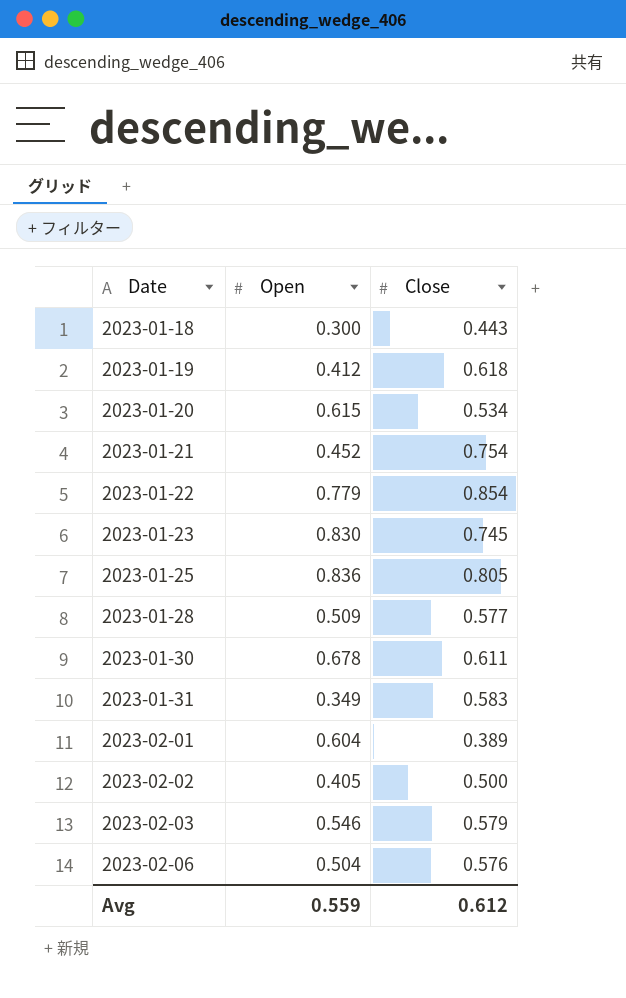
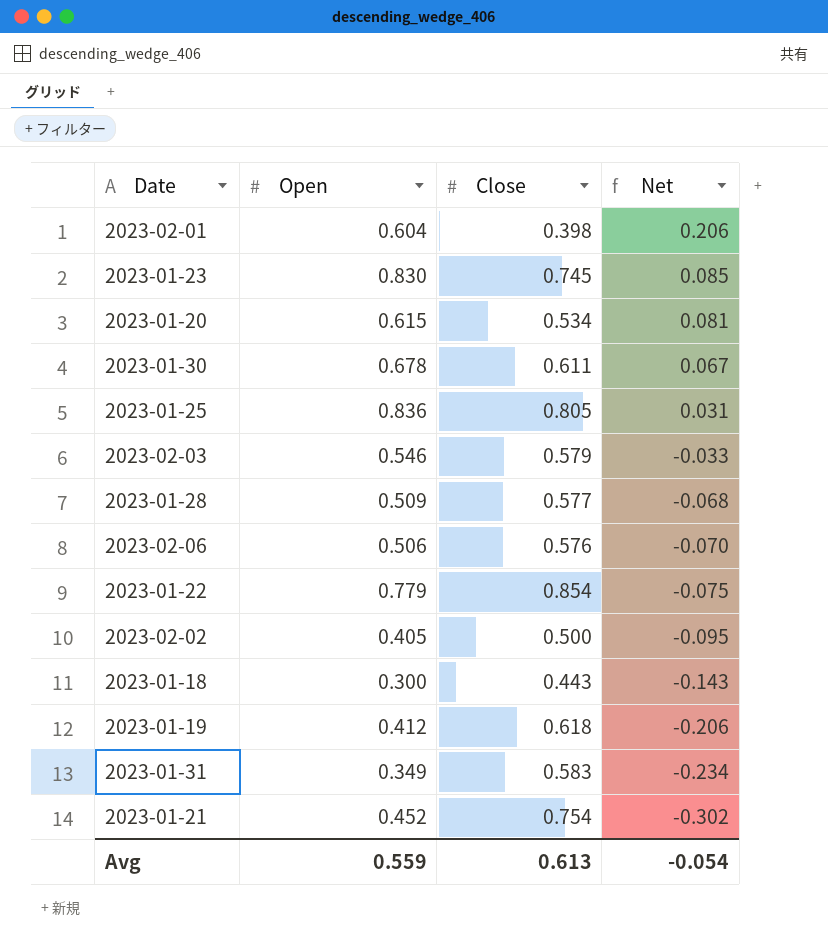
row order: Date ascending -> Net descending
column Net | formula: none -> [Open] - [Close]
2023-02-01 | Close: 0.389 -> 0.398
2023-02-06 | Open: 0.504 -> 0.506
Avg | Close: 0.612 -> 0.613

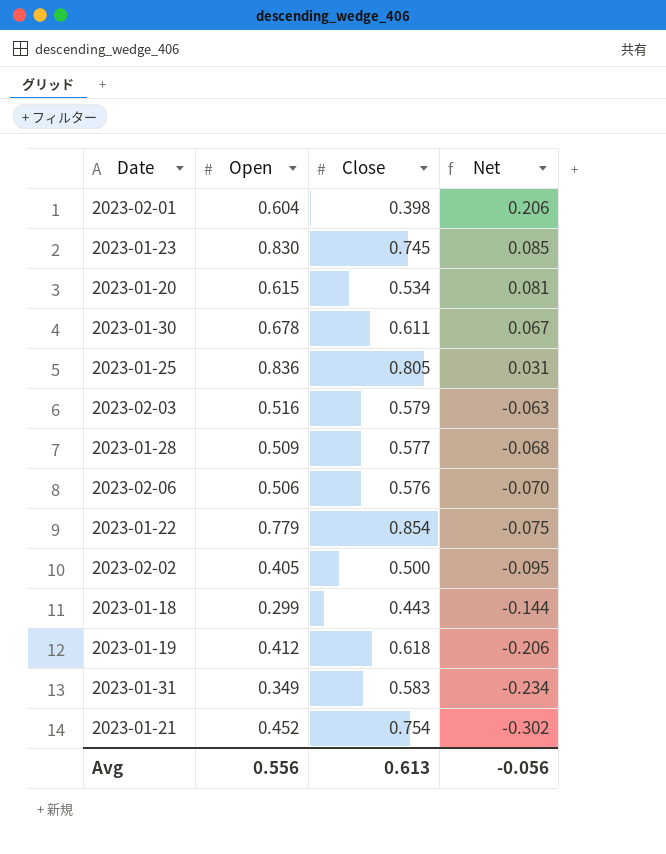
2023-02-03 | Open: 0.546 -> 0.516
2023-02-03 | Net: -0.033 -> -0.063
2023-01-18 | Open: 0.300 -> 0.299
2023-01-18 | Net: -0.143 -> -0.144
Avg | Open: 0.559 -> 0.556
Avg | Net: -0.054 -> -0.056

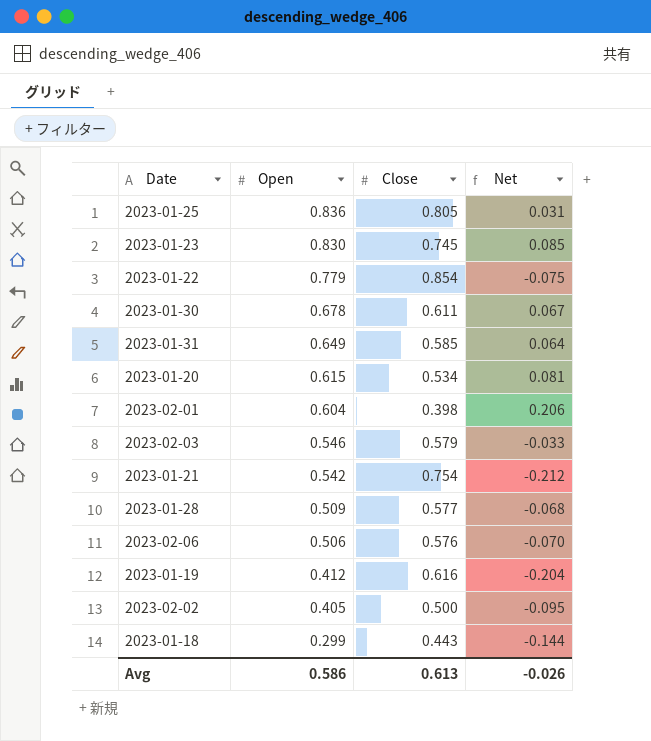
row order: Net descending -> Open descending
2023-01-31 | Open: 0.349 -> 0.649
2023-01-31 | Close: 0.583 -> 0.585
2023-01-31 | Net: -0.234 -> 0.064
2023-02-03 | Open: 0.516 -> 0.546
2023-02-03 | Net: -0.063 -> -0.033
2023-01-21 | Open: 0.452 -> 0.542
2023-01-21 | Net: -0.302 -> -0.212
2023-01-19 | Close: 0.618 -> 0.616
2023-01-19 | Net: -0.206 -> -0.204
Avg | Open: 0.556 -> 0.586
Avg | Net: -0.056 -> -0.026

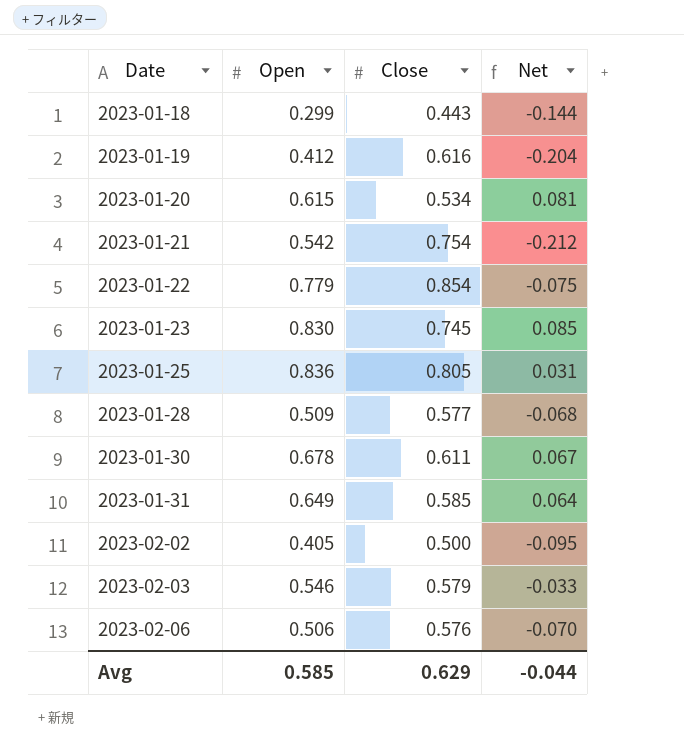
row order: Open descending -> Date ascending
row 2023-02-01: 0.604 | 0.398 | 0.206 -> none
Avg | Open: 0.586 -> 0.585
Avg | Close: 0.613 -> 0.629
Avg | Net: -0.026 -> -0.044

